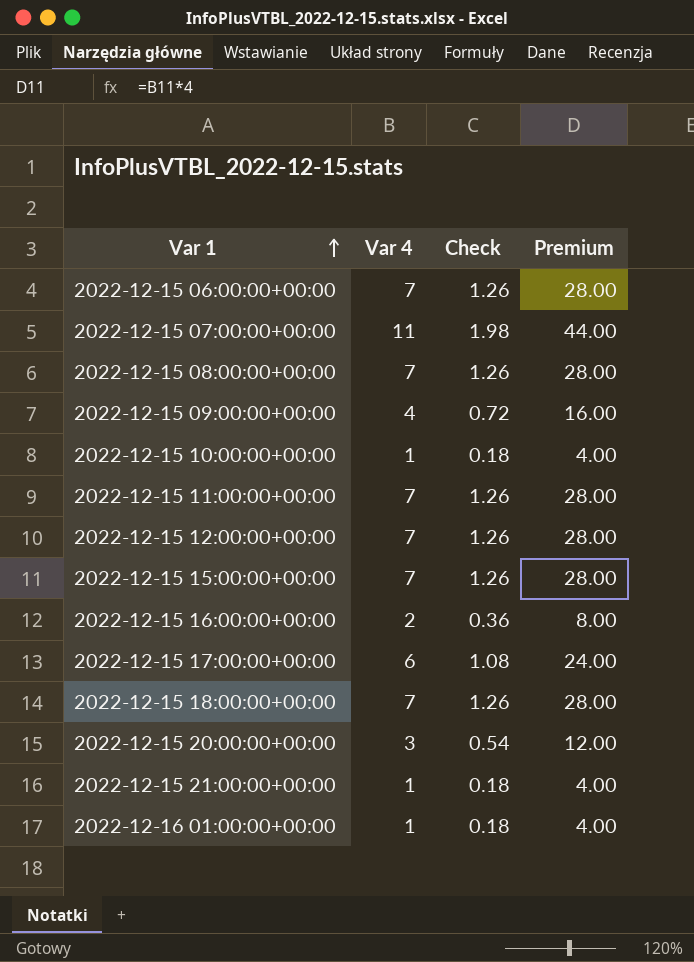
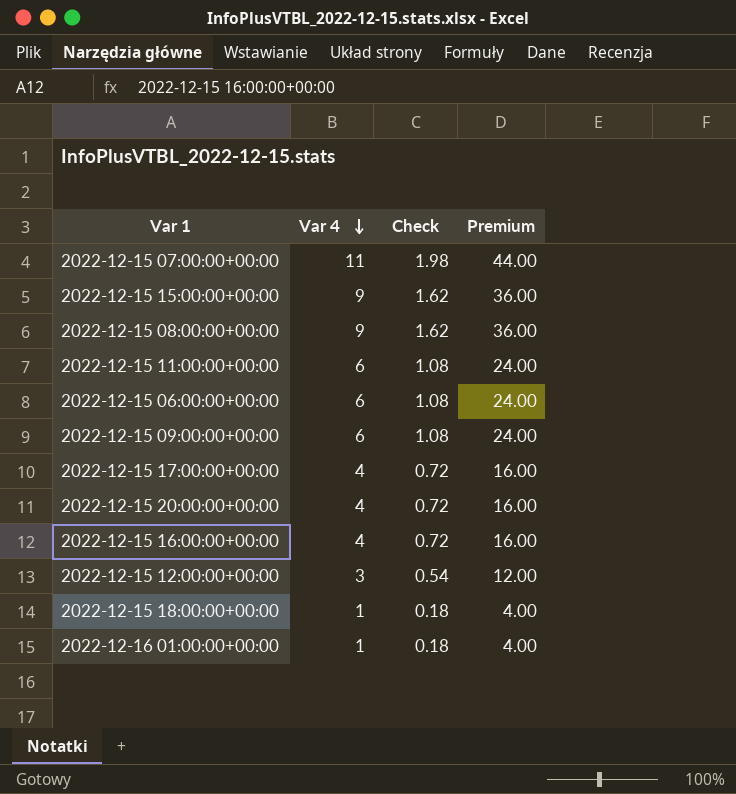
row order: Var 1 ascending -> Var 4 descending
row 2022-12-15 10:00:00+00:00: 1 | 0.18 | 4.00 -> none
row 2022-12-15 21:00:00+00:00: 1 | 0.18 | 4.00 -> none
2022-12-15 15:00:00+00:00 | Var 4: 7 -> 9
2022-12-15 15:00:00+00:00 | Check: 1.26 -> 1.62
2022-12-15 15:00:00+00:00 | Premium: 28.00 -> 36.00
2022-12-15 08:00:00+00:00 | Var 4: 7 -> 9
2022-12-15 08:00:00+00:00 | Check: 1.26 -> 1.62
2022-12-15 08:00:00+00:00 | Premium: 28.00 -> 36.00
2022-12-15 11:00:00+00:00 | Var 4: 7 -> 6
2022-12-15 11:00:00+00:00 | Check: 1.26 -> 1.08
2022-12-15 11:00:00+00:00 | Premium: 28.00 -> 24.00
2022-12-15 06:00:00+00:00 | Var 4: 7 -> 6
2022-12-15 06:00:00+00:00 | Check: 1.26 -> 1.08
2022-12-15 06:00:00+00:00 | Premium: 28.00 -> 24.00
2022-12-15 09:00:00+00:00 | Var 4: 4 -> 6
2022-12-15 09:00:00+00:00 | Check: 0.72 -> 1.08
2022-12-15 09:00:00+00:00 | Premium: 16.00 -> 24.00
2022-12-15 17:00:00+00:00 | Var 4: 6 -> 4
2022-12-15 17:00:00+00:00 | Check: 1.08 -> 0.72
2022-12-15 17:00:00+00:00 | Premium: 24.00 -> 16.00
2022-12-15 20:00:00+00:00 | Var 4: 3 -> 4
2022-12-15 20:00:00+00:00 | Check: 0.54 -> 0.72
2022-12-15 20:00:00+00:00 | Premium: 12.00 -> 16.00
2022-12-15 16:00:00+00:00 | Var 4: 2 -> 4
2022-12-15 16:00:00+00:00 | Check: 0.36 -> 0.72
2022-12-15 16:00:00+00:00 | Premium: 8.00 -> 16.00
2022-12-15 12:00:00+00:00 | Var 4: 7 -> 3
2022-12-15 12:00:00+00:00 | Check: 1.26 -> 0.54
2022-12-15 12:00:00+00:00 | Premium: 28.00 -> 12.00
2022-12-15 18:00:00+00:00 | Var 4: 7 -> 1
2022-12-15 18:00:00+00:00 | Check: 1.26 -> 0.18
2022-12-15 18:00:00+00:00 | Premium: 28.00 -> 4.00

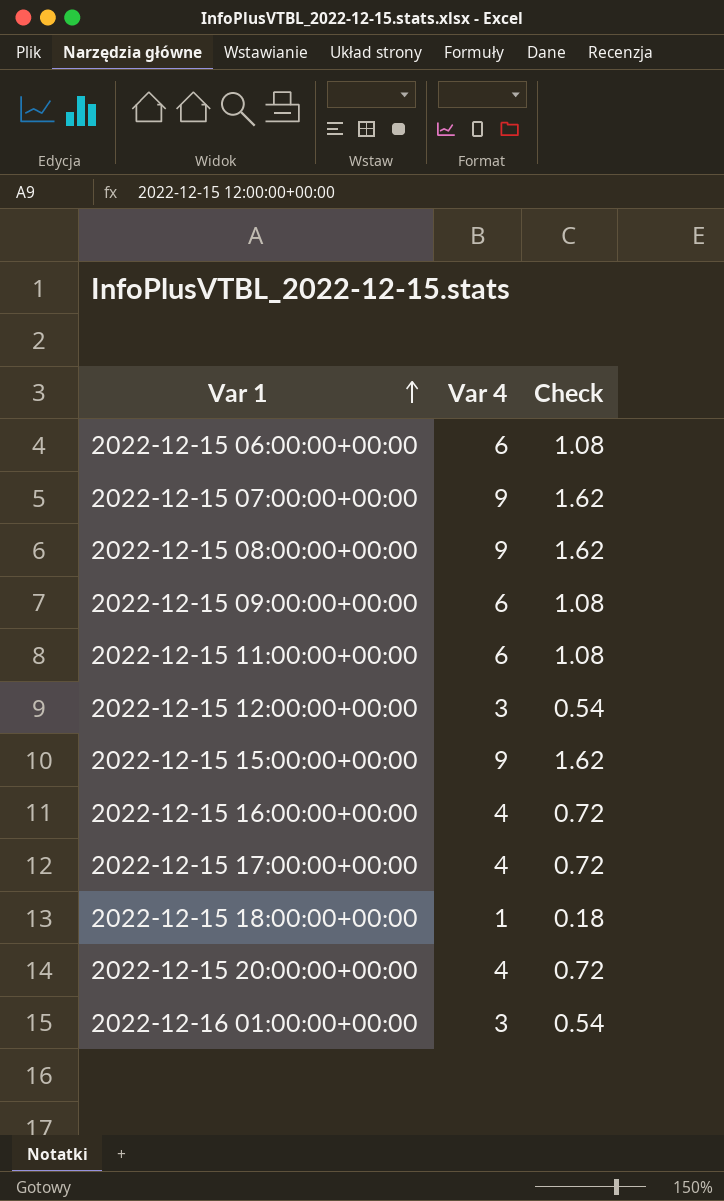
row order: Var 4 descending -> Var 1 ascending
column Premium | formula: [Var 4] * 4 -> none
2022-12-15 07:00:00+00:00 | Var 4: 11 -> 9
2022-12-15 07:00:00+00:00 | Check: 1.98 -> 1.62
2022-12-16 01:00:00+00:00 | Var 4: 1 -> 3
2022-12-16 01:00:00+00:00 | Check: 0.18 -> 0.54

